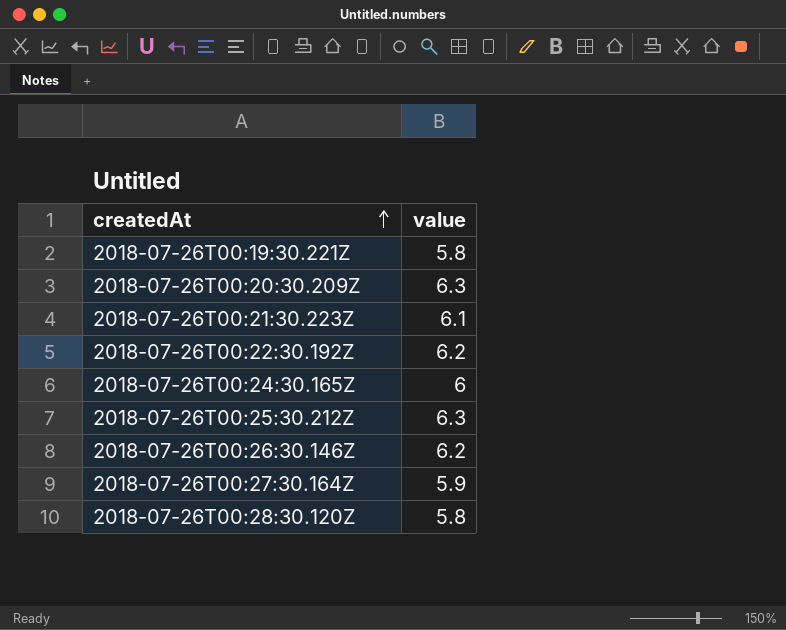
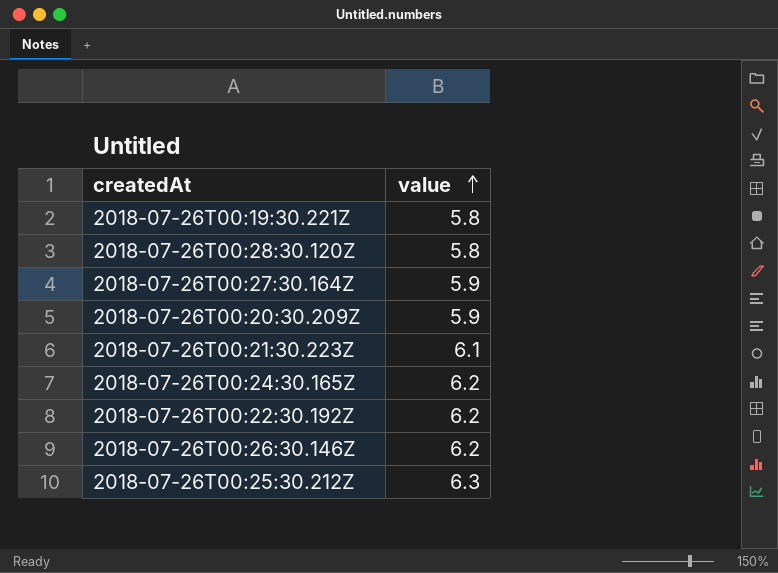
row order: createdAt ascending -> value ascending
2018-07-26T00:20:30.209Z | value: 6.3 -> 5.9
2018-07-26T00:24:30.165Z | value: 6 -> 6.2

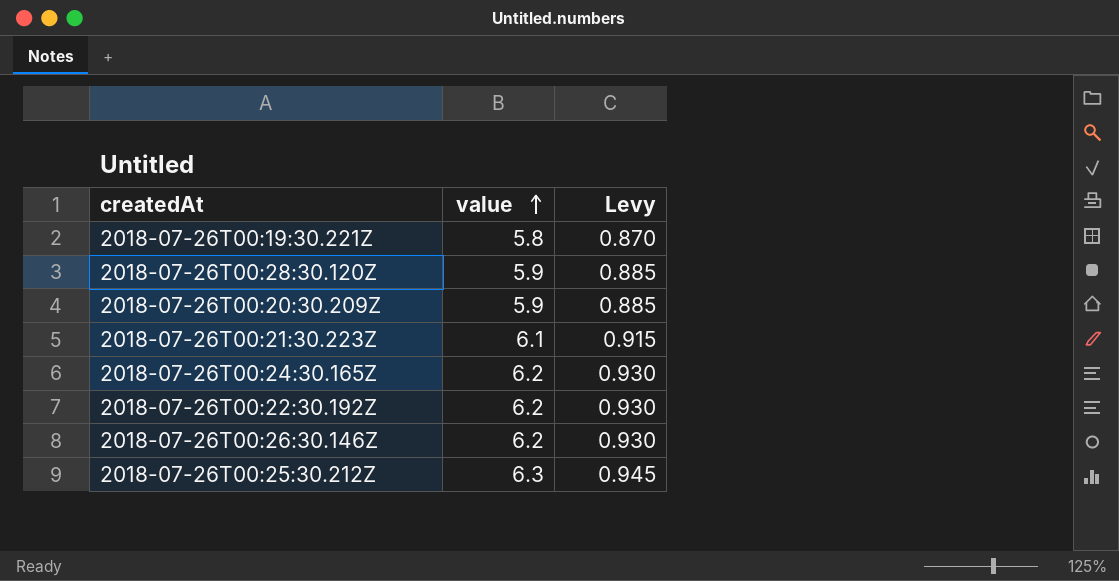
column Levy | formula: none -> [value] * 0.15
row 2018-07-26T00:27:30.164Z: 5.9 -> none
2018-07-26T00:28:30.120Z | value: 5.8 -> 5.9

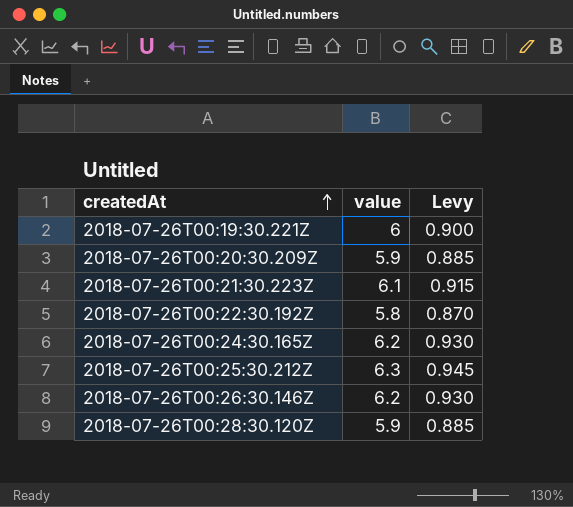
row order: value ascending -> createdAt ascending
2018-07-26T00:19:30.221Z | value: 5.8 -> 6
2018-07-26T00:19:30.221Z | Levy: 0.870 -> 0.900
2018-07-26T00:22:30.192Z | value: 6.2 -> 5.8
2018-07-26T00:22:30.192Z | Levy: 0.930 -> 0.870

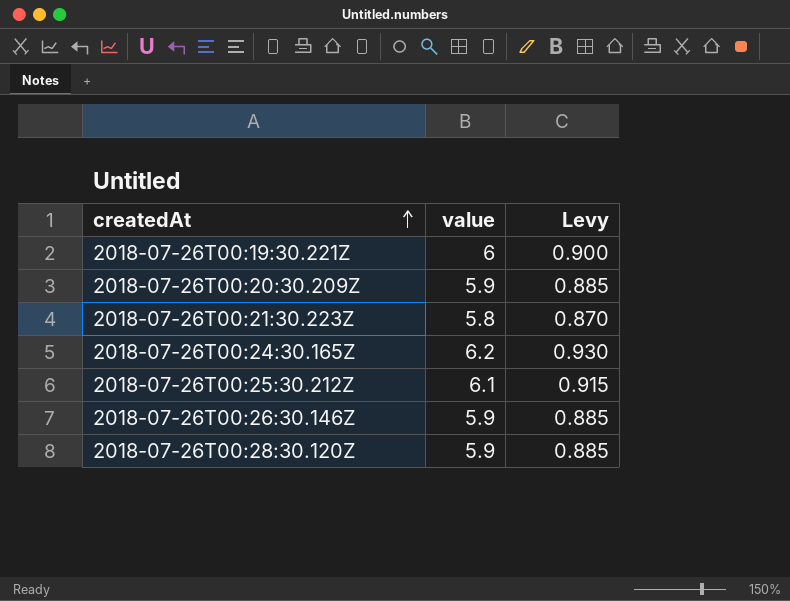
row 2018-07-26T00:22:30.192Z: 5.8 | 0.870 -> none
2018-07-26T00:21:30.223Z | value: 6.1 -> 5.8
2018-07-26T00:21:30.223Z | Levy: 0.915 -> 0.870
2018-07-26T00:25:30.212Z | value: 6.3 -> 6.1
2018-07-26T00:25:30.212Z | Levy: 0.945 -> 0.915
2018-07-26T00:26:30.146Z | value: 6.2 -> 5.9
2018-07-26T00:26:30.146Z | Levy: 0.930 -> 0.885

